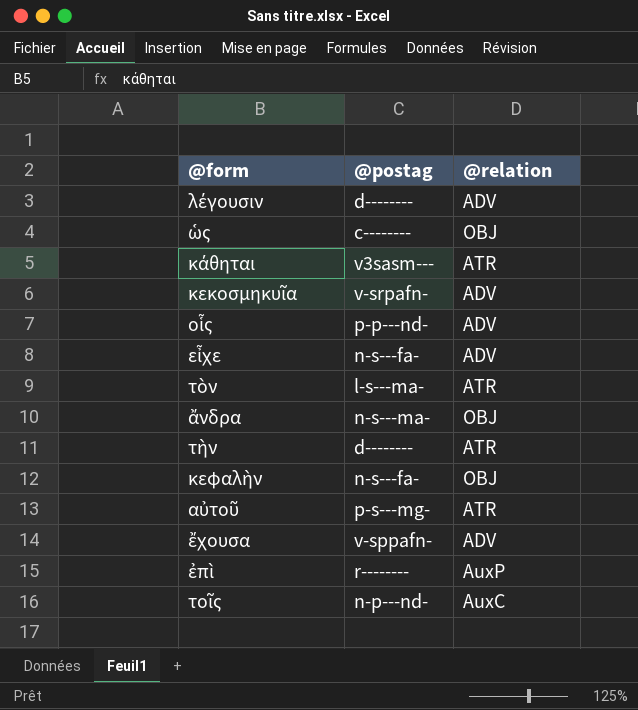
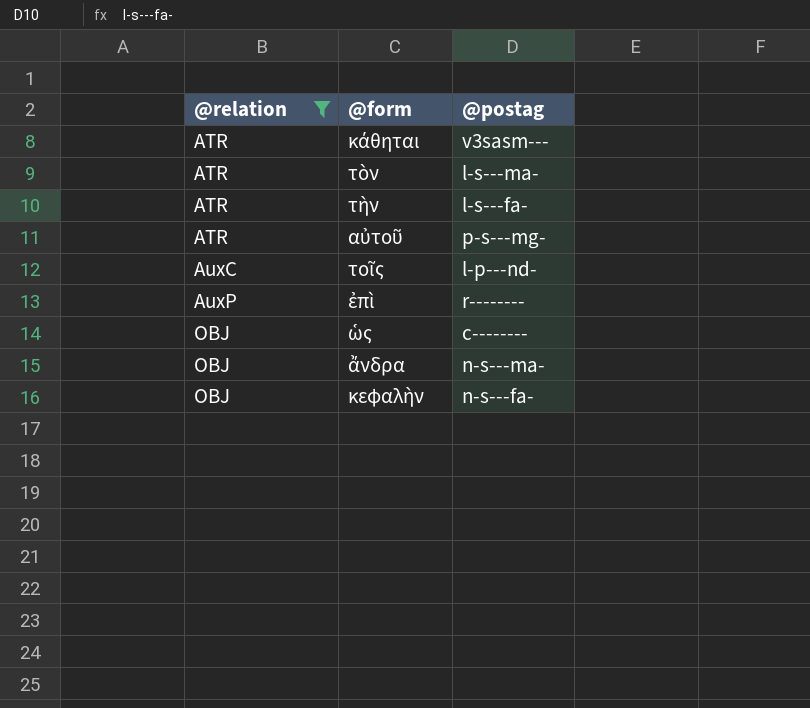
filter: none -> @relation != ADV
row order: none -> @relation ascending
column @relation | position: 3 -> 1
τὴν | @postag: d-------- -> l-s---fa-
τοῖς | @postag: n-p---nd- -> l-p---nd-

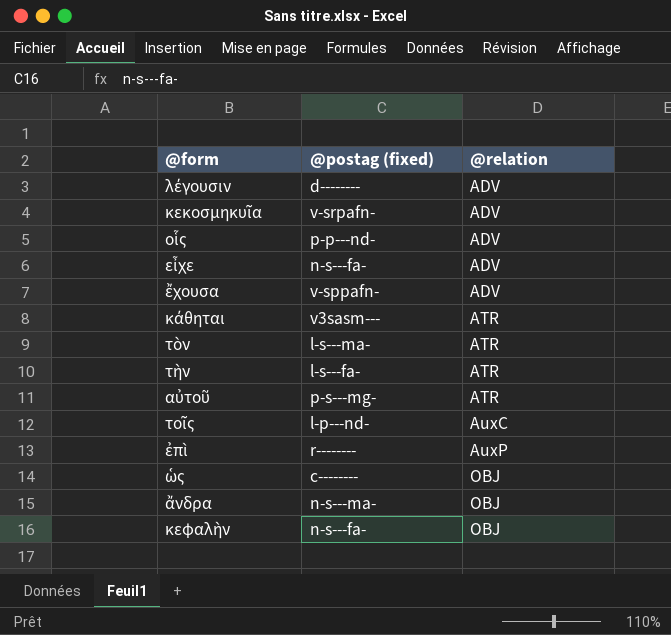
filter: @relation != ADV -> none
column name: @postag -> @postag (fixed)
column @relation | position: 1 -> 3

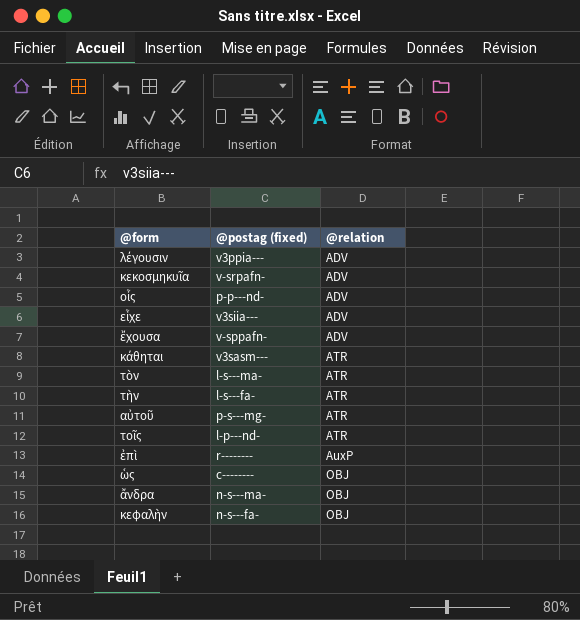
λέγουσιν | @postag (fixed): d-------- -> v3ppia---
εἶχε | @postag (fixed): n-s---fa- -> v3siia---
τοῖς | @relation: AuxC -> ATR

